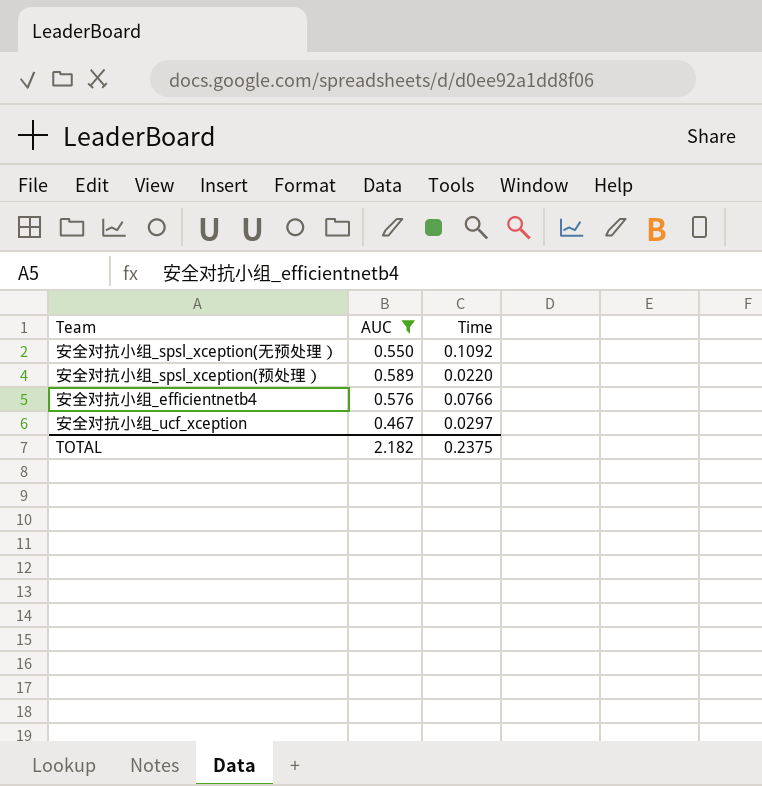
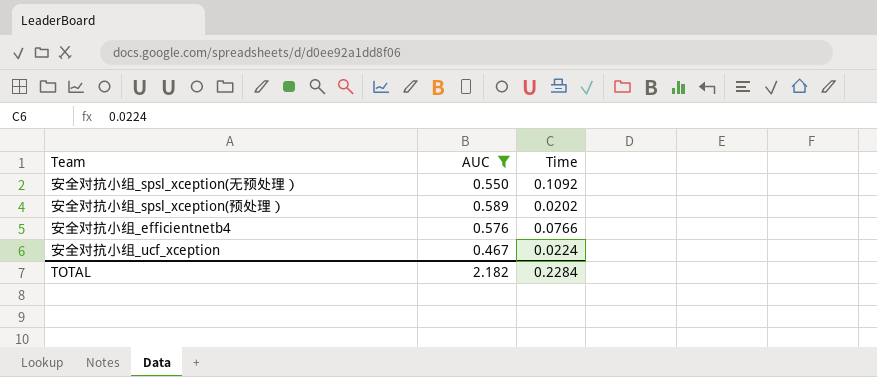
安全对抗小组_spsl_xception(预处理） | Time: 0.0220 -> 0.0202
安全对抗小组_ucf_xception | Time: 0.0297 -> 0.0224
TOTAL | Time: 0.2375 -> 0.2284

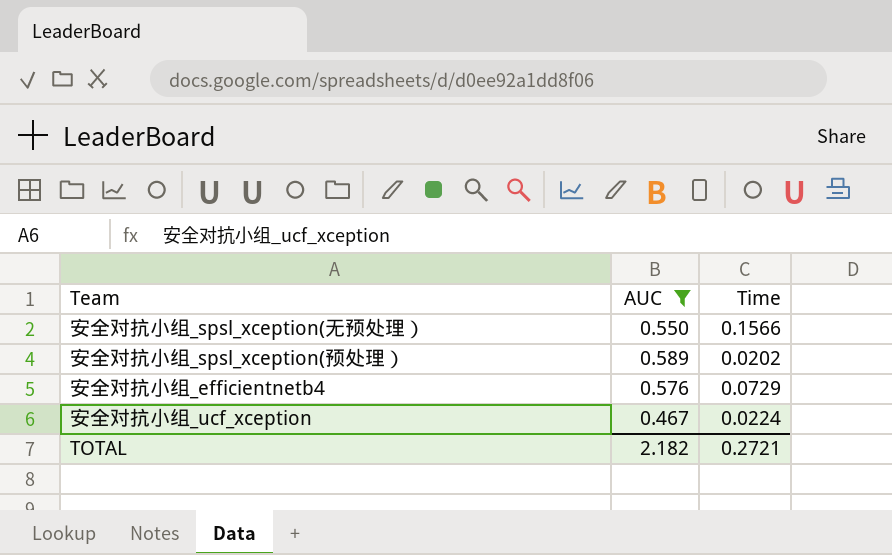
安全对抗小组_spsl_xception(无预处理） | Time: 0.1092 -> 0.1566
安全对抗小组_efficientnetb4 | Time: 0.0766 -> 0.0729
TOTAL | Time: 0.2284 -> 0.2721

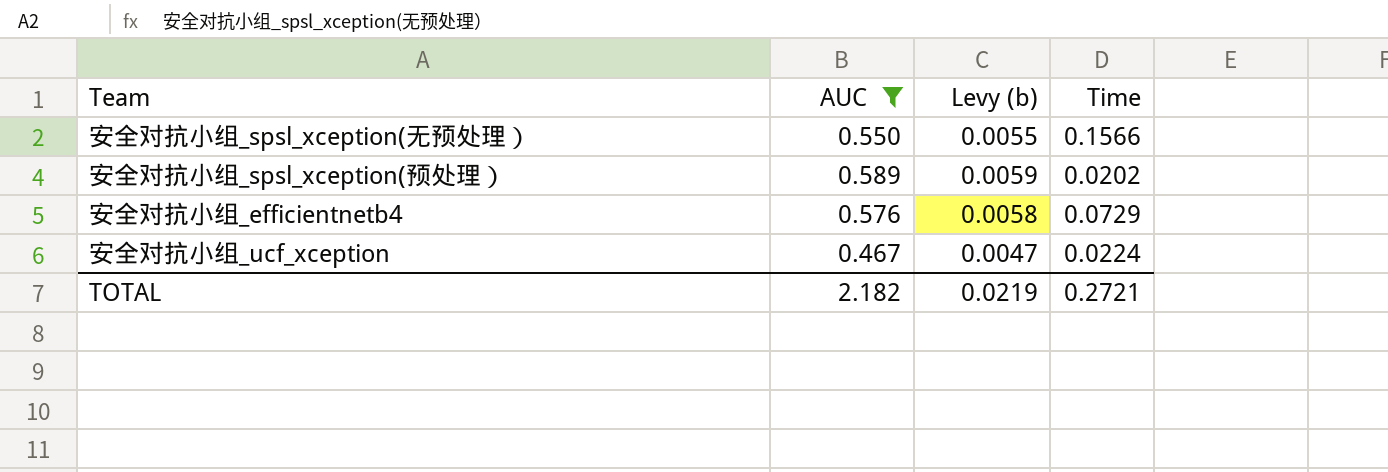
column Levy (b) | formula: none -> [AUC] * 0.01

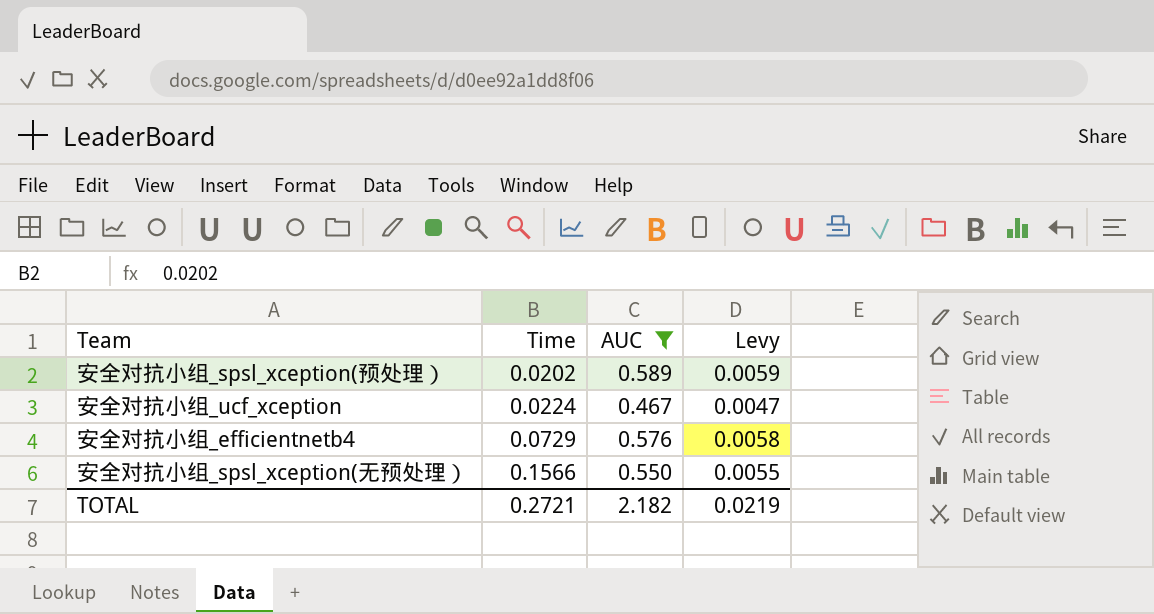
row order: none -> Time ascending
column Time | position: 4 -> 2
column name: Levy (b) -> Levy

